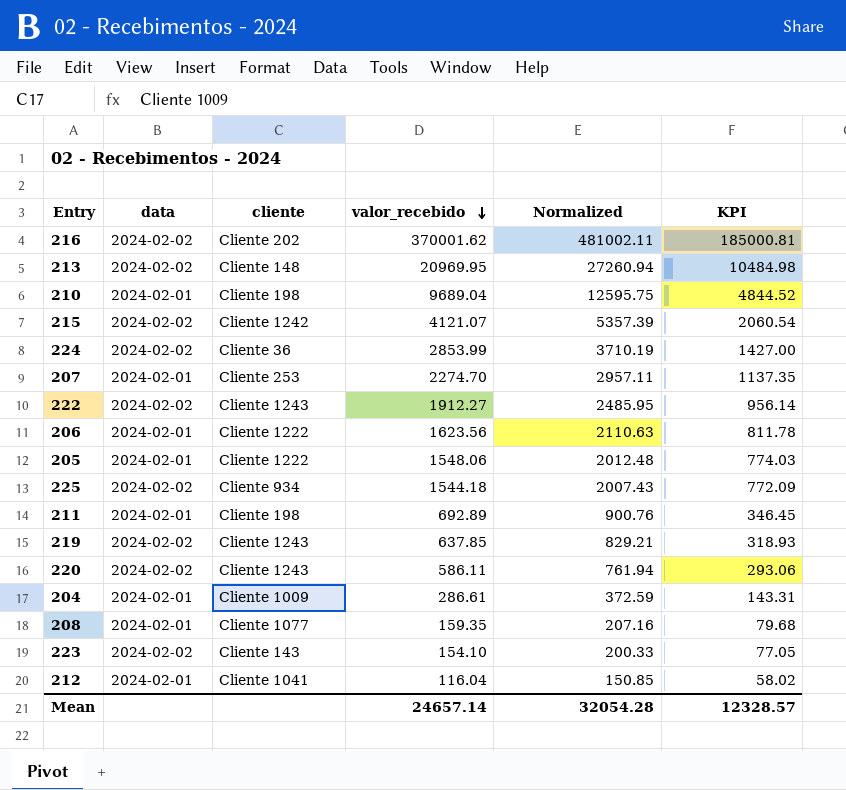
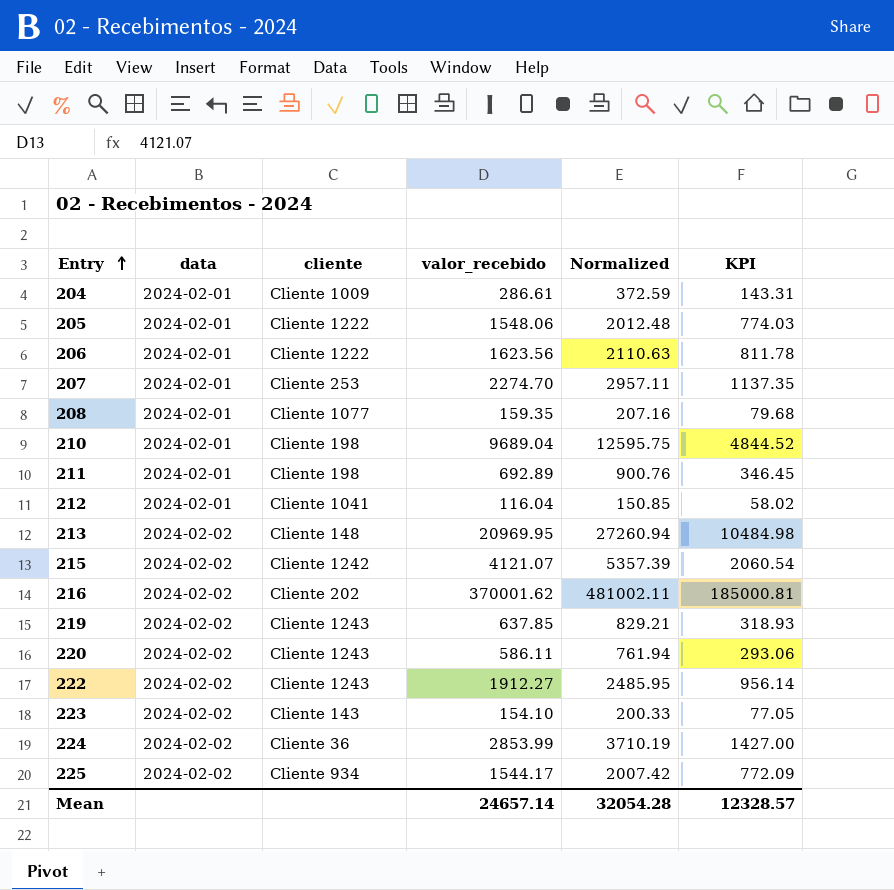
row order: valor_recebido descending -> Entry ascending
225 | valor_recebido: 1544.18 -> 1544.17
225 | Normalized: 2007.43 -> 2007.42

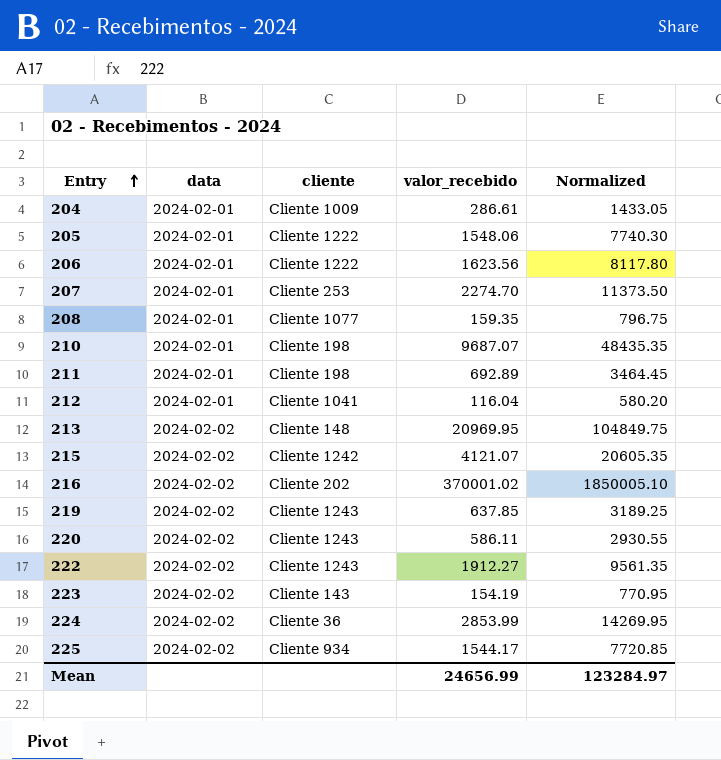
column KPI | formula: [valor_recebido] * 0.5 -> none
column Normalized | formula: [valor_recebido] * 1.3 -> [valor_recebido] * 5
210 | valor_recebido: 9689.04 -> 9687.07
216 | valor_recebido: 370001.62 -> 370001.02
223 | valor_recebido: 154.10 -> 154.19
Mean | valor_recebido: 24657.14 -> 24656.99
Mean | Normalized: 32054.28 -> 123284.97

